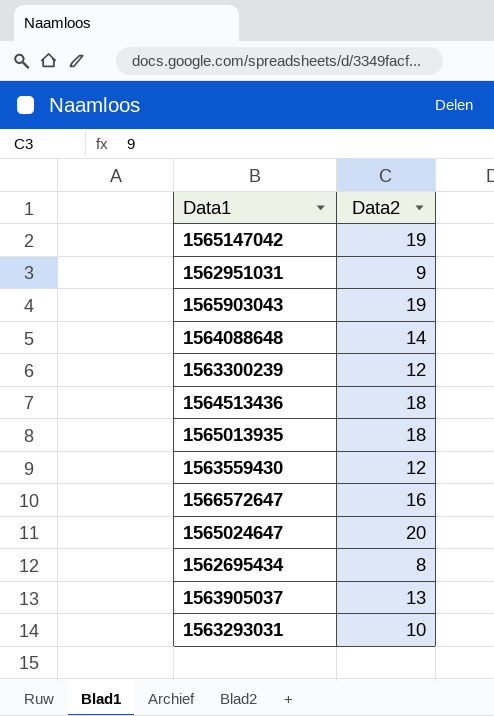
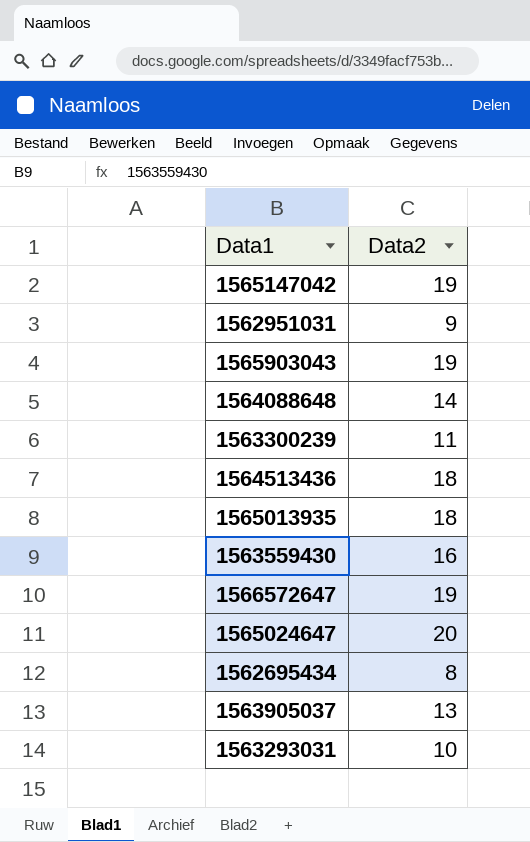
1563300239 | Data2: 12 -> 11
1563559430 | Data2: 12 -> 16
1566572647 | Data2: 16 -> 19

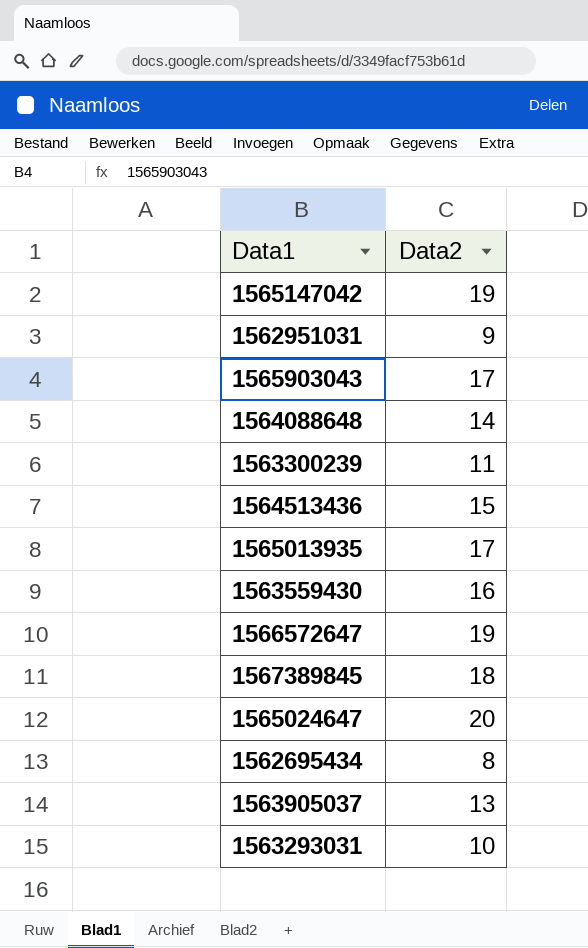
1565903043 | Data2: 19 -> 17
1564513436 | Data2: 18 -> 15
1565013935 | Data2: 18 -> 17
row 1567389845: none -> 18

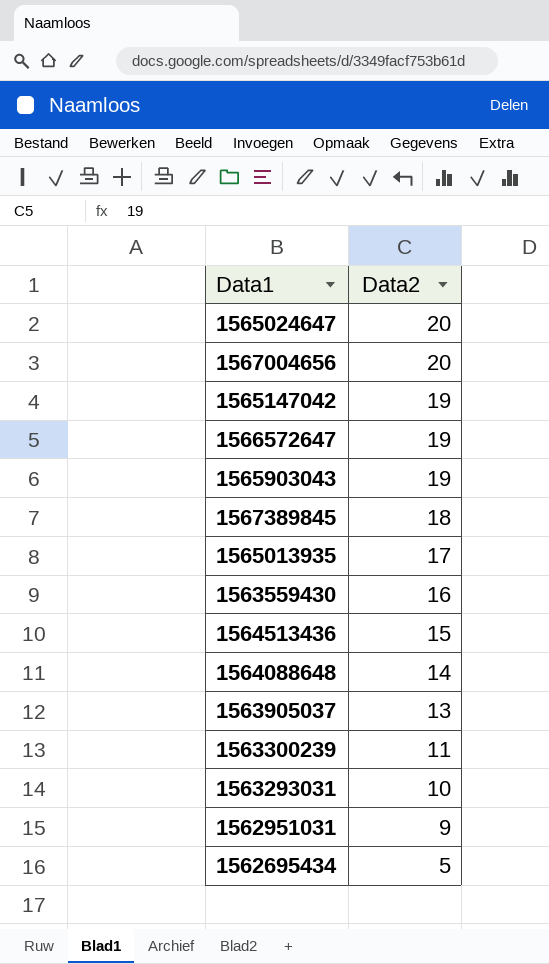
row order: none -> Data2 descending
row 1567004656: none -> 20
1565903043 | Data2: 17 -> 19
1562695434 | Data2: 8 -> 5

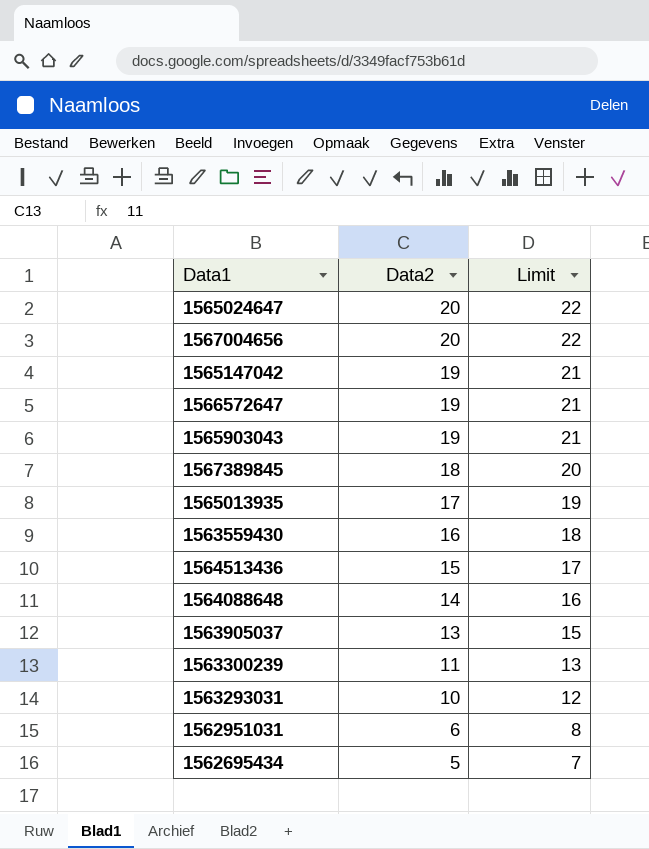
column Limit | formula: none -> [Data2] + 2
1562951031 | Data2: 9 -> 6

